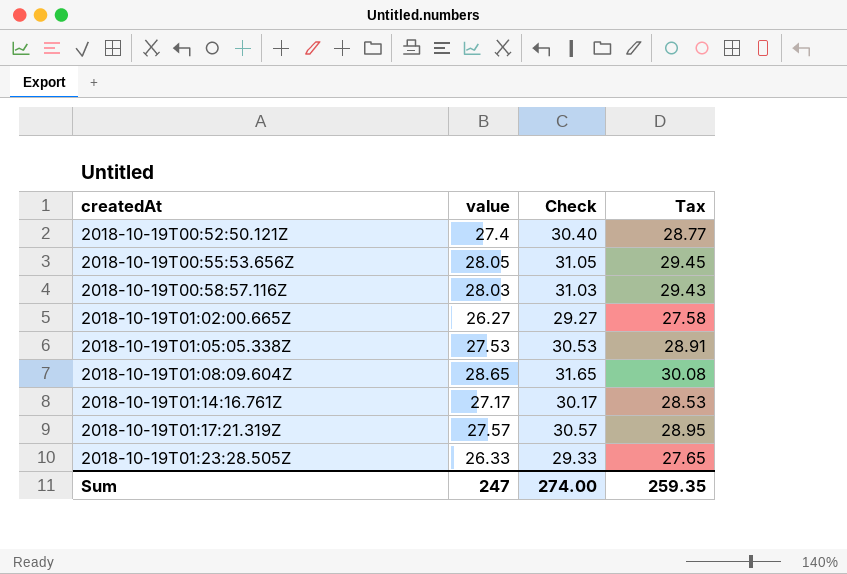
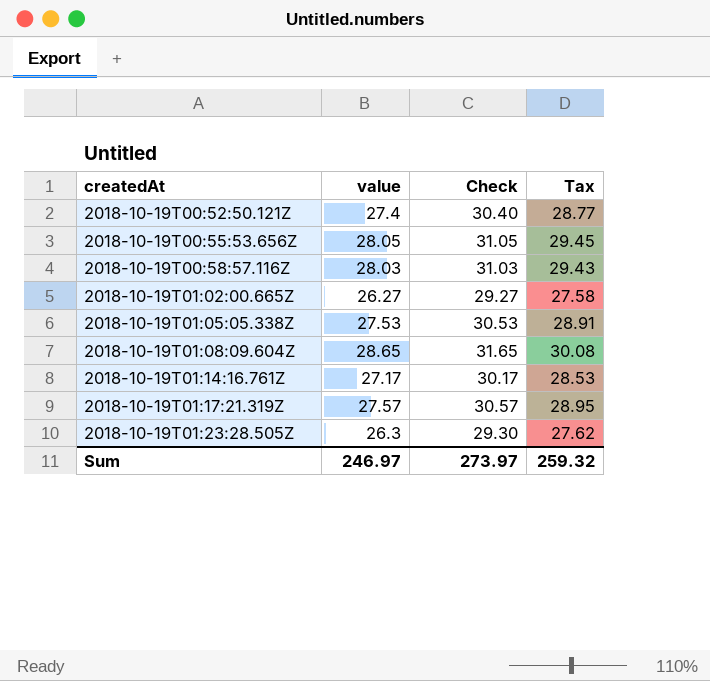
2018-10-19T01:23:28.505Z | value: 26.33 -> 26.3
2018-10-19T01:23:28.505Z | Check: 29.33 -> 29.30
2018-10-19T01:23:28.505Z | Tax: 27.65 -> 27.62
Sum | value: 247 -> 246.97
Sum | Check: 274.00 -> 273.97
Sum | Tax: 259.35 -> 259.32

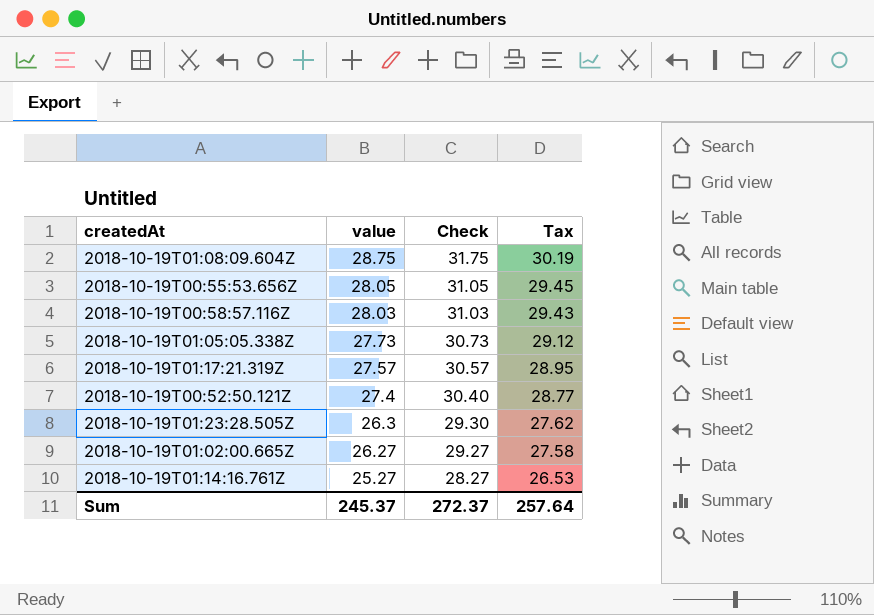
row order: createdAt ascending -> value descending
2018-10-19T01:08:09.604Z | value: 28.65 -> 28.75
2018-10-19T01:08:09.604Z | Check: 31.65 -> 31.75
2018-10-19T01:08:09.604Z | Tax: 30.08 -> 30.19
2018-10-19T01:05:05.338Z | value: 27.53 -> 27.73
2018-10-19T01:05:05.338Z | Check: 30.53 -> 30.73
2018-10-19T01:05:05.338Z | Tax: 28.91 -> 29.12
2018-10-19T01:14:16.761Z | value: 27.17 -> 25.27
2018-10-19T01:14:16.761Z | Check: 30.17 -> 28.27
2018-10-19T01:14:16.761Z | Tax: 28.53 -> 26.53
Sum | value: 246.97 -> 245.37
Sum | Check: 273.97 -> 272.37
Sum | Tax: 259.32 -> 257.64

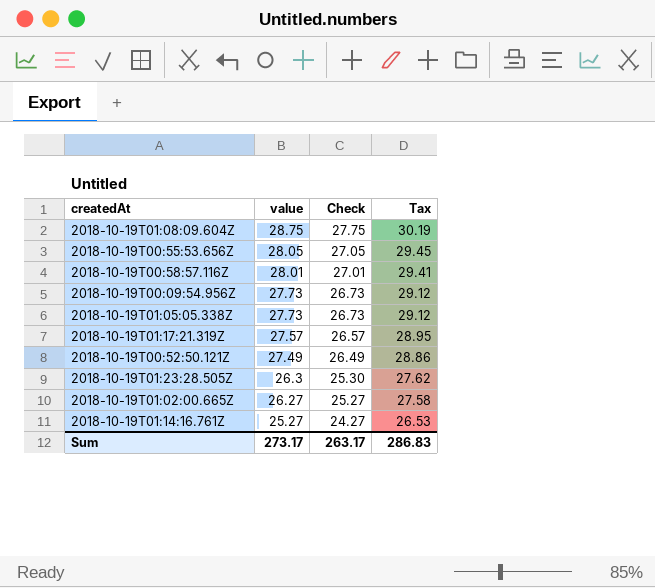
column Check | formula: [value] + 3 -> [value] - 1
2018-10-19T00:58:57.116Z | value: 28.03 -> 28.01
2018-10-19T00:58:57.116Z | Tax: 29.43 -> 29.41
row 2018-10-19T00:09:54.956Z: none -> 27.73 | 26.73 | 29.12
2018-10-19T00:52:50.121Z | value: 27.4 -> 27.49
2018-10-19T00:52:50.121Z | Tax: 28.77 -> 28.86
Sum | value: 245.37 -> 273.17
Sum | Check: 272.37 -> 263.17
Sum | Tax: 257.64 -> 286.83

